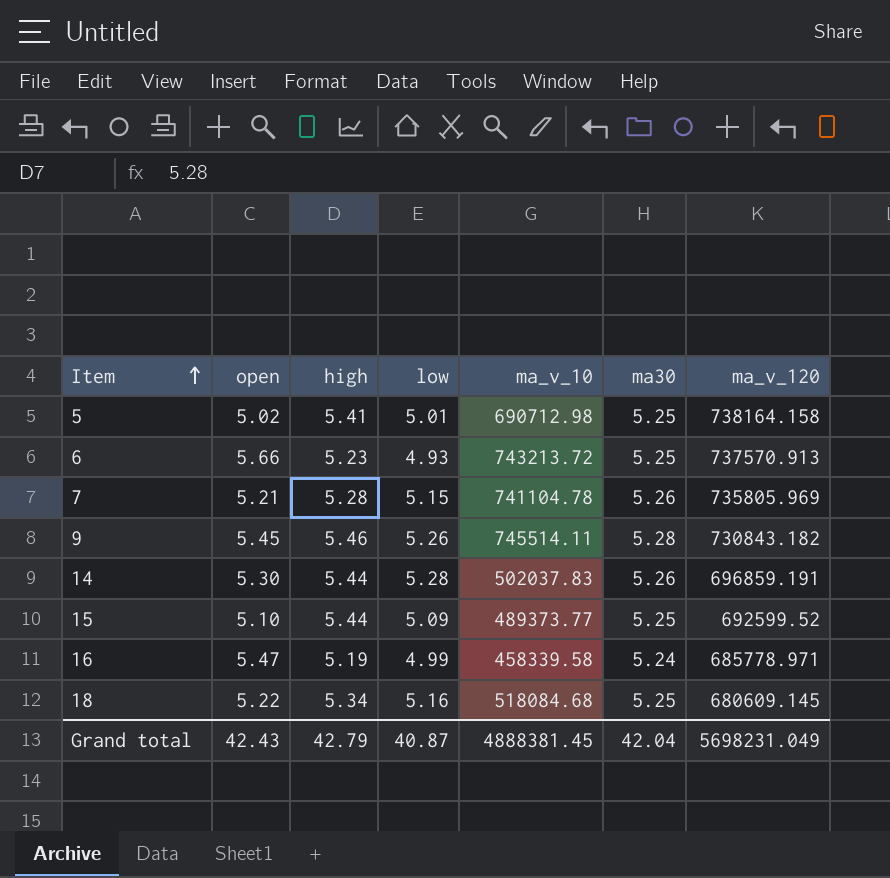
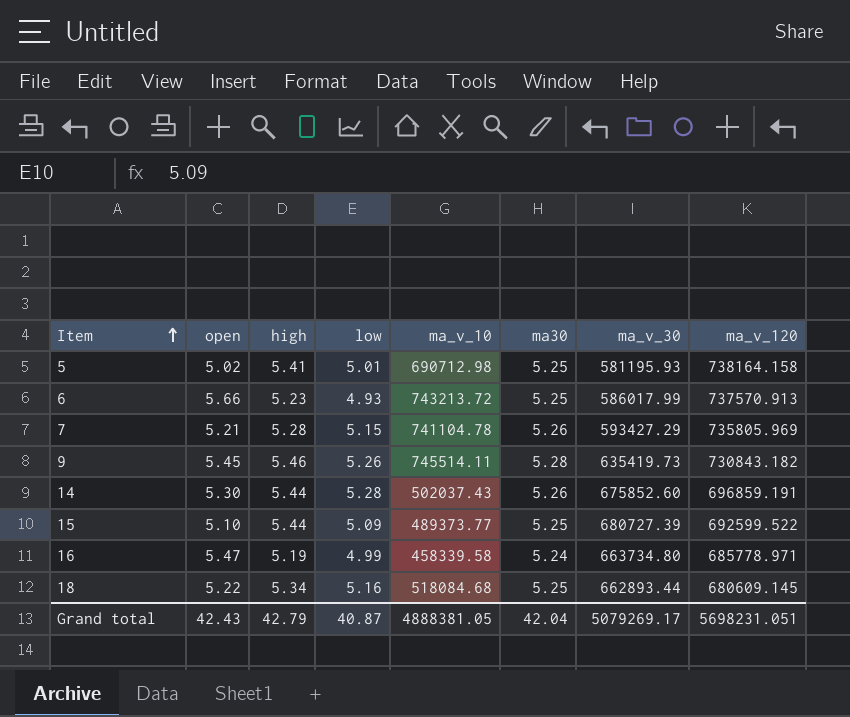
column ma_v_30 | position: none -> 7
14 | ma_v_10: 502037.83 -> 502037.43
15 | ma_v_120: 692599.52 -> 692599.522
Grand total | ma_v_10: 4888381.45 -> 4888381.05
Grand total | ma_v_120: 5698231.049 -> 5698231.051

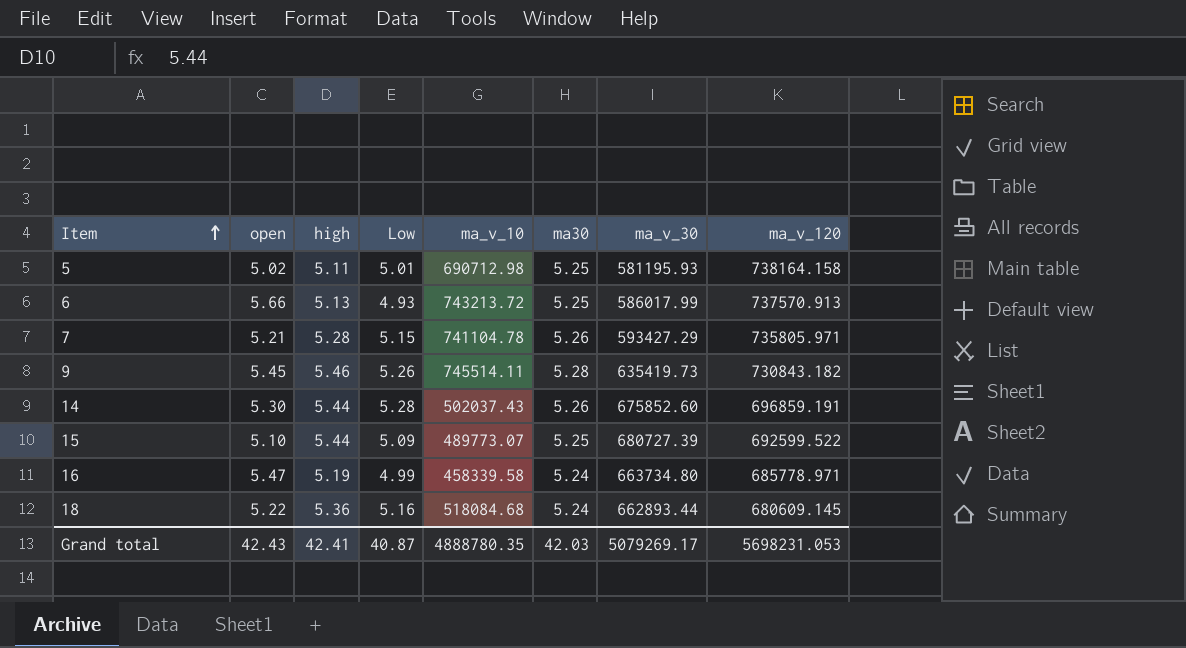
column name: low -> Low
5 | high: 5.41 -> 5.11
6 | high: 5.23 -> 5.13
7 | ma_v_120: 735805.969 -> 735805.971
15 | ma_v_10: 489373.77 -> 489773.07
18 | high: 5.34 -> 5.36
18 | ma30: 5.25 -> 5.24
Grand total | high: 42.79 -> 42.41
Grand total | ma_v_10: 4888381.05 -> 4888780.35
Grand total | ma30: 42.04 -> 42.03
Grand total | ma_v_120: 5698231.051 -> 5698231.053

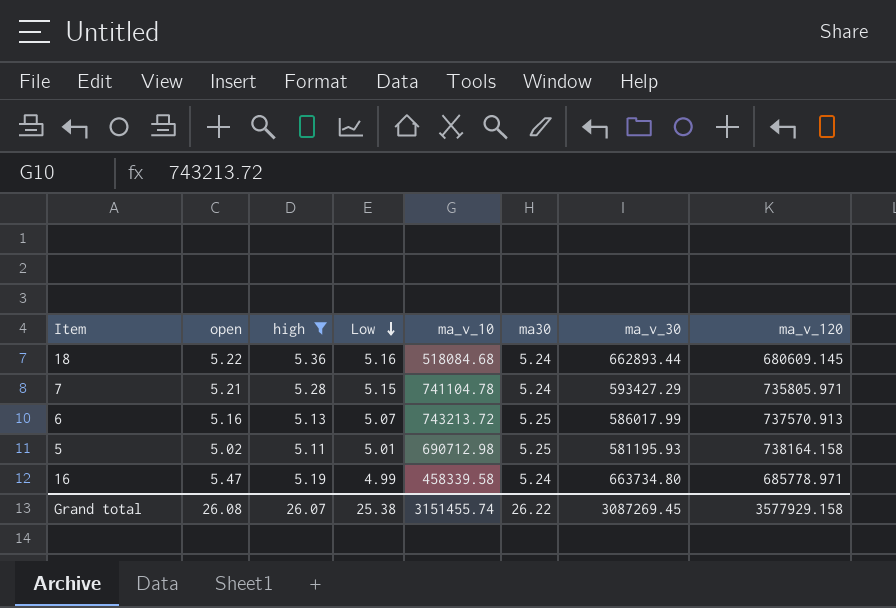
filter: none -> high <= 5.36
row order: Item ascending -> Low descending
7 | ma30: 5.26 -> 5.24
6 | open: 5.66 -> 5.16
6 | Low: 4.93 -> 5.07
Grand total | open: 42.43 -> 26.08
Grand total | high: 42.41 -> 26.07
Grand total | Low: 40.87 -> 25.38
Grand total | ma_v_10: 4888780.35 -> 3151455.74
Grand total | ma30: 42.03 -> 26.22
Grand total | ma_v_30: 5079269.17 -> 3087269.45
Grand total | ma_v_120: 5698231.053 -> 3577929.158

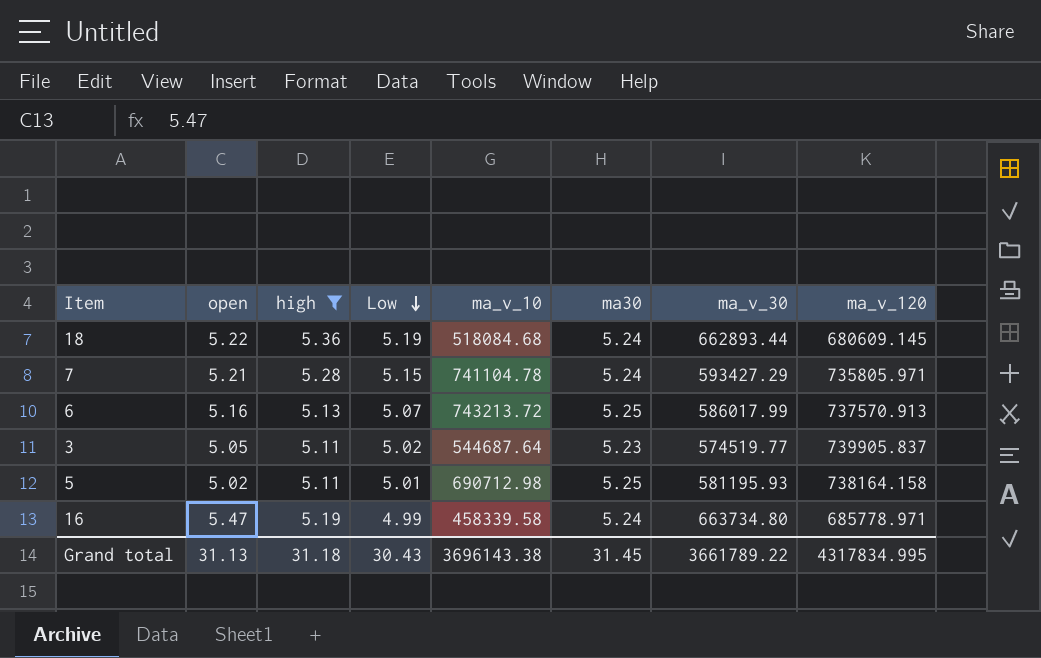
18 | Low: 5.16 -> 5.19
row 3: none -> 5.05 | 5.11 | 5.02 | 544687.64 | 5.23 | 574519.77 | 739905.837
Grand total | open: 26.08 -> 31.13
Grand total | high: 26.07 -> 31.18
Grand total | Low: 25.38 -> 30.43
Grand total | ma_v_10: 3151455.74 -> 3696143.38
Grand total | ma30: 26.22 -> 31.45
Grand total | ma_v_30: 3087269.45 -> 3661789.22
Grand total | ma_v_120: 3577929.158 -> 4317834.995

